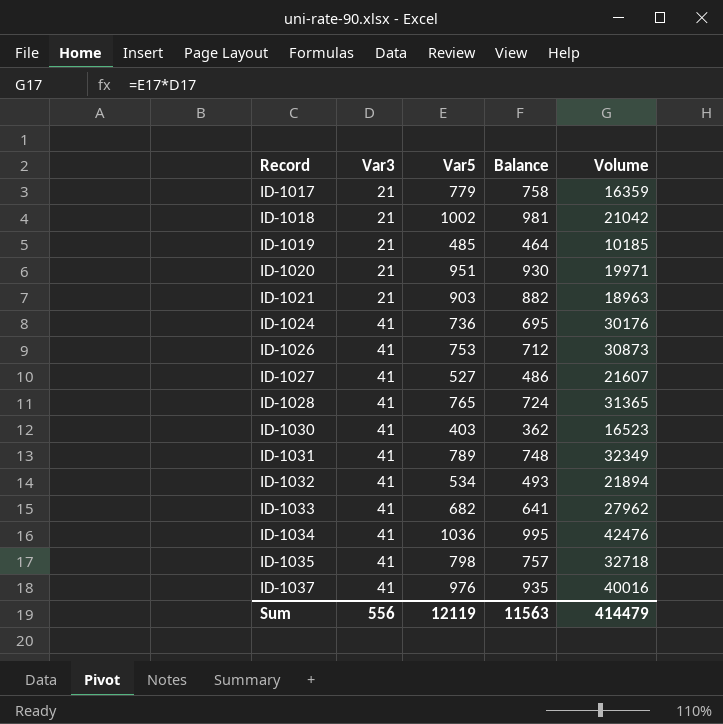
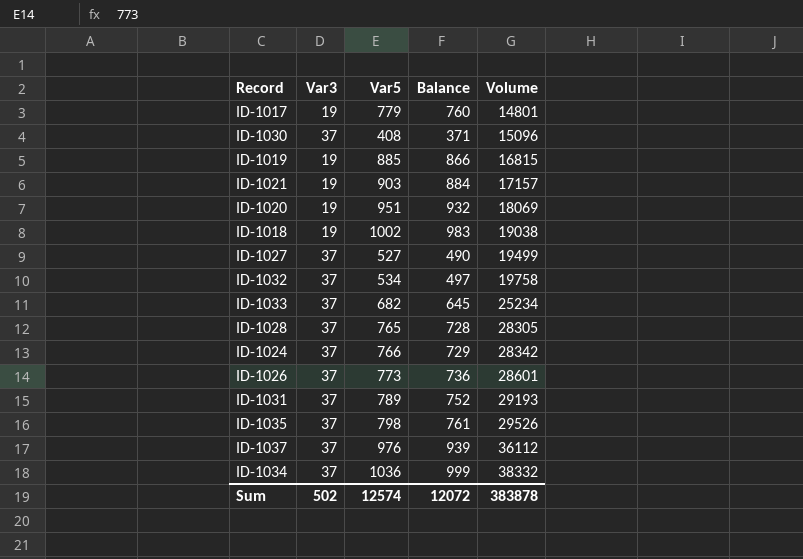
row order: Record ascending -> Volume ascending
ID-1017 | Var3: 21 -> 19
ID-1017 | Balance: 758 -> 760
ID-1017 | Volume: 16359 -> 14801
ID-1030 | Var3: 41 -> 37
ID-1030 | Var5: 403 -> 408
ID-1030 | Balance: 362 -> 371
ID-1030 | Volume: 16523 -> 15096
ID-1019 | Var3: 21 -> 19
ID-1019 | Var5: 485 -> 885
ID-1019 | Balance: 464 -> 866
ID-1019 | Volume: 10185 -> 16815
ID-1021 | Var3: 21 -> 19
ID-1021 | Balance: 882 -> 884
ID-1021 | Volume: 18963 -> 17157
ID-1020 | Var3: 21 -> 19
ID-1020 | Balance: 930 -> 932
ID-1020 | Volume: 19971 -> 18069
ID-1018 | Var3: 21 -> 19
ID-1018 | Balance: 981 -> 983
ID-1018 | Volume: 21042 -> 19038
ID-1027 | Var3: 41 -> 37
ID-1027 | Balance: 486 -> 490
ID-1027 | Volume: 21607 -> 19499
ID-1032 | Var3: 41 -> 37
ID-1032 | Balance: 493 -> 497
ID-1032 | Volume: 21894 -> 19758
ID-1033 | Var3: 41 -> 37
ID-1033 | Balance: 641 -> 645
ID-1033 | Volume: 27962 -> 25234
ID-1028 | Var3: 41 -> 37
ID-1028 | Balance: 724 -> 728
ID-1028 | Volume: 31365 -> 28305
ID-1024 | Var3: 41 -> 37
ID-1024 | Var5: 736 -> 766
ID-1024 | Balance: 695 -> 729
ID-1024 | Volume: 30176 -> 28342
ID-1026 | Var3: 41 -> 37
ID-1026 | Var5: 753 -> 773
ID-1026 | Balance: 712 -> 736
ID-1026 | Volume: 30873 -> 28601
ID-1031 | Var3: 41 -> 37
ID-1031 | Balance: 748 -> 752
ID-1031 | Volume: 32349 -> 29193
ID-1035 | Var3: 41 -> 37
ID-1035 | Balance: 757 -> 761
ID-1035 | Volume: 32718 -> 29526
ID-1037 | Var3: 41 -> 37
ID-1037 | Balance: 935 -> 939
ID-1037 | Volume: 40016 -> 36112
ID-1034 | Var3: 41 -> 37
ID-1034 | Balance: 995 -> 999
ID-1034 | Volume: 42476 -> 38332
Sum | Var3: 556 -> 502
Sum | Var5: 12119 -> 12574
Sum | Balance: 11563 -> 12072
Sum | Volume: 414479 -> 383878

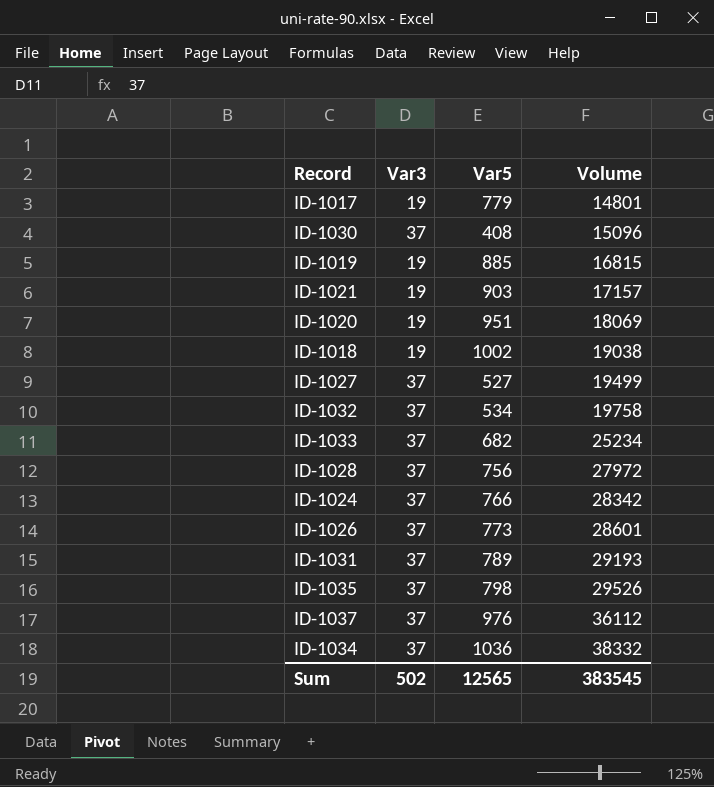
column Balance | formula: [Var5] - [Var3] -> none
ID-1028 | Var5: 765 -> 756
ID-1028 | Volume: 28305 -> 27972
Sum | Var5: 12574 -> 12565
Sum | Volume: 383878 -> 383545

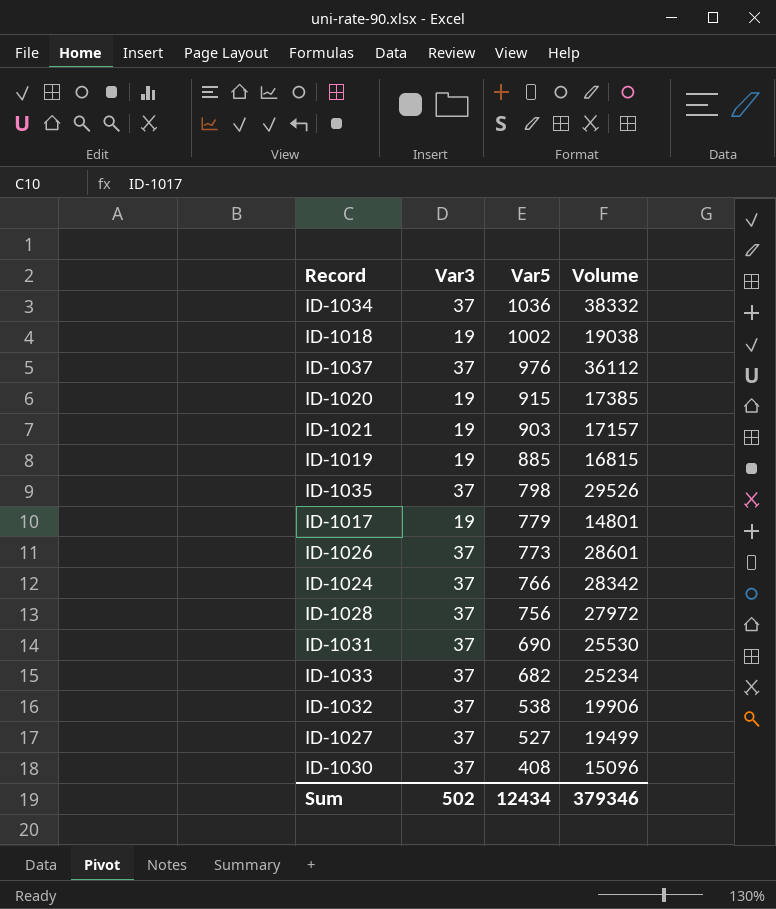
row order: Volume ascending -> Var5 descending
ID-1020 | Var5: 951 -> 915
ID-1020 | Volume: 18069 -> 17385
ID-1031 | Var5: 789 -> 690
ID-1031 | Volume: 29193 -> 25530
ID-1032 | Var5: 534 -> 538
ID-1032 | Volume: 19758 -> 19906
Sum | Var5: 12565 -> 12434
Sum | Volume: 383545 -> 379346

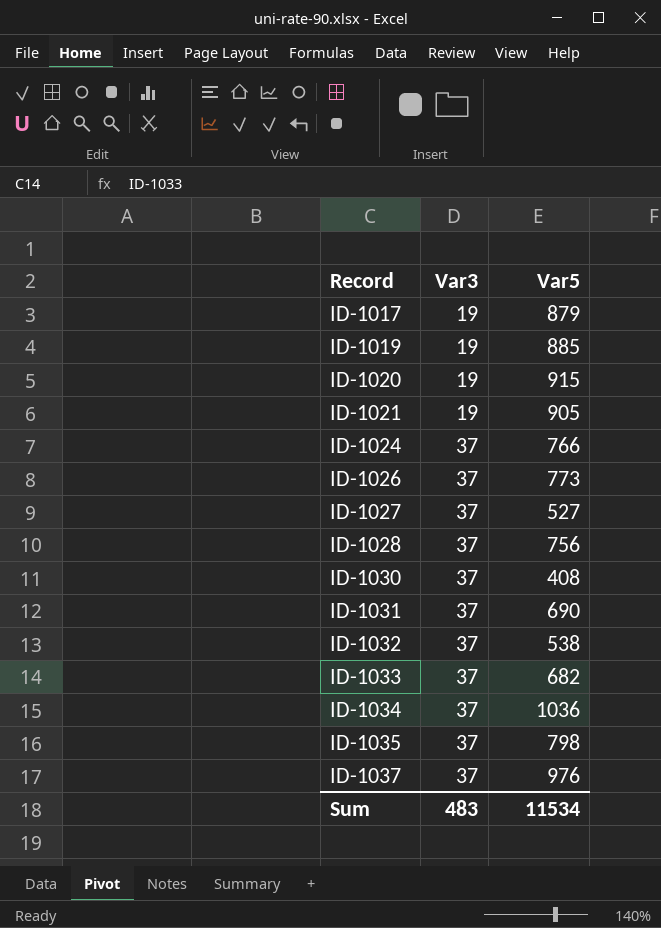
row order: Var5 descending -> Record ascending
column Volume | formula: [Var3] * [Var5] -> none
row ID-1018: 19 | 1002 | 19038 -> none
ID-1017 | Var5: 779 -> 879
ID-1021 | Var5: 903 -> 905
Sum | Var3: 502 -> 483
Sum | Var5: 12434 -> 11534

